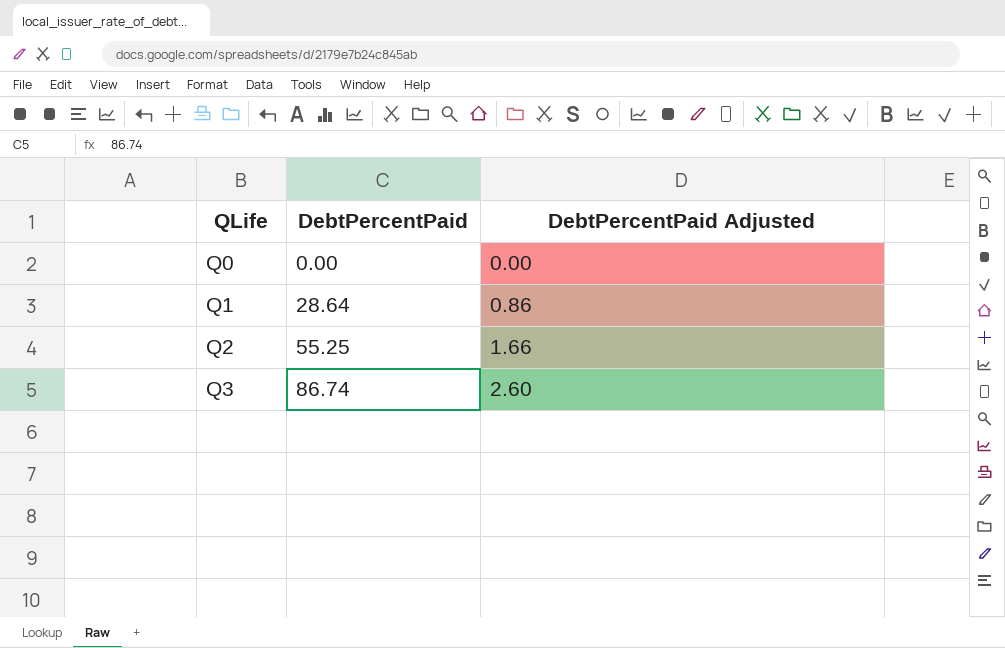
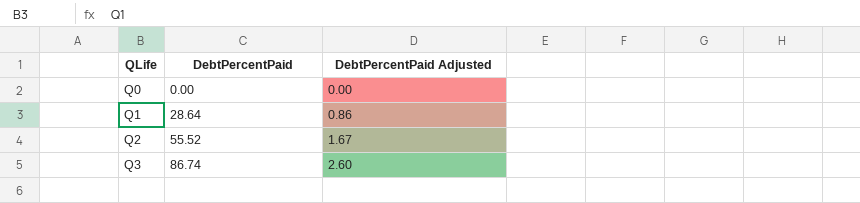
Q2 | DebtPercentPaid: 55.25 -> 55.52
Q2 | DebtPercentPaid Adjusted: 1.66 -> 1.67

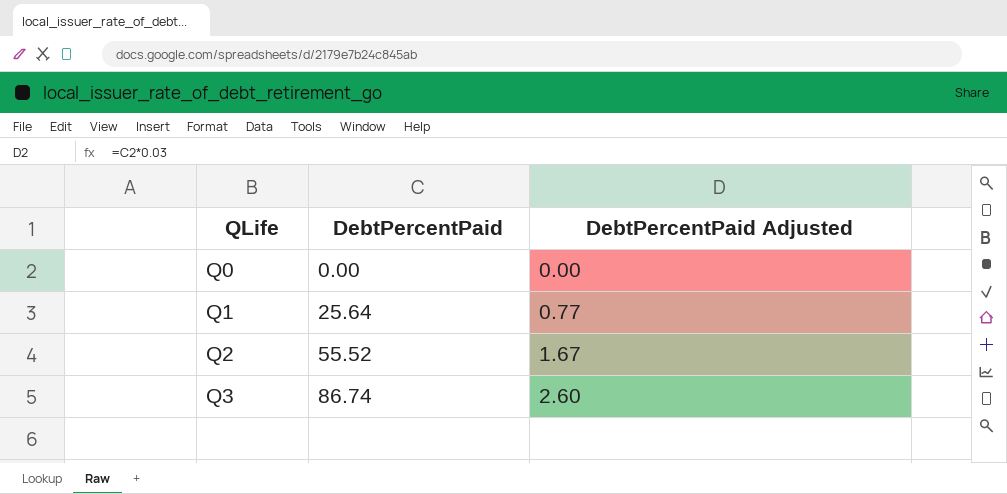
Q1 | DebtPercentPaid: 28.64 -> 25.64
Q1 | DebtPercentPaid Adjusted: 0.86 -> 0.77

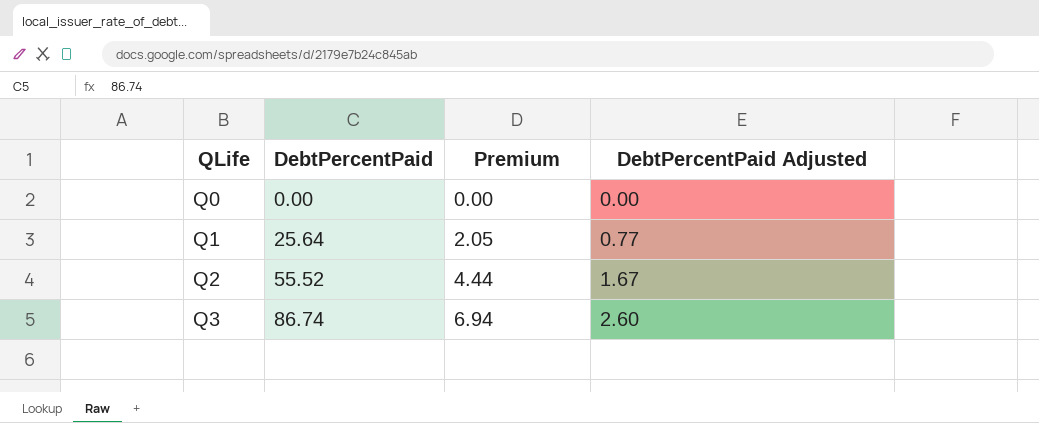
column Premium | formula: none -> [DebtPercentPaid] * 0.08

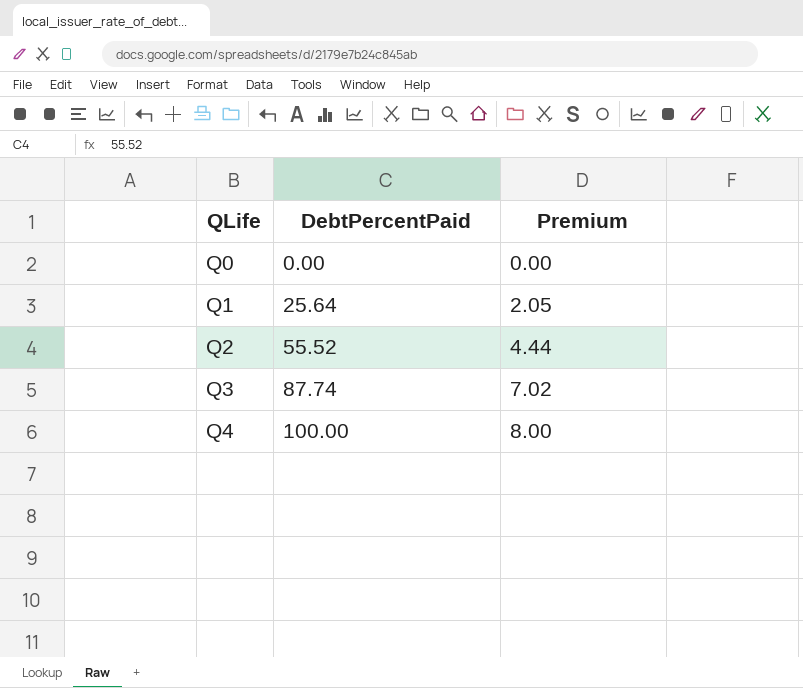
column DebtPercentPaid Adjusted | formula: [DebtPercentPaid] * 0.03 -> none
Q3 | DebtPercentPaid: 86.74 -> 87.74
Q3 | Premium: 6.94 -> 7.02
row Q4: none -> 100.00 | 8.00

